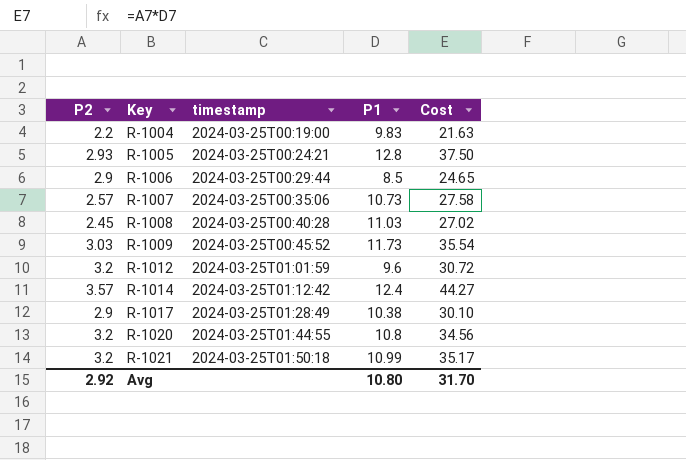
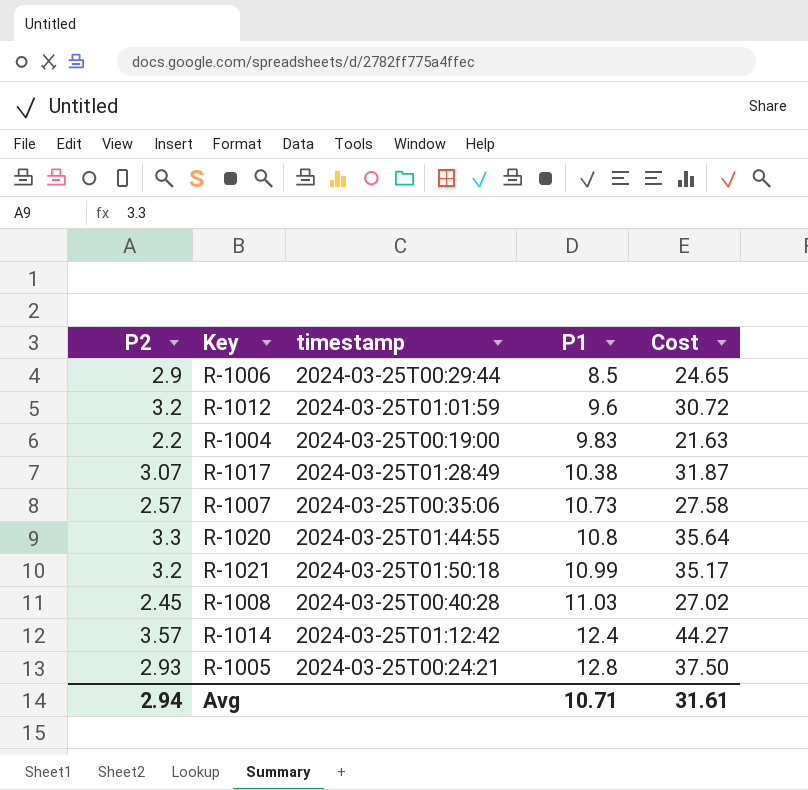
row order: Key ascending -> P1 ascending
row R-1009: 3.03 | 2024-03-25T00:45:52 | 11.73 | 35.54 -> none
R-1017 | P2: 2.9 -> 3.07
R-1017 | Cost: 30.10 -> 31.87
R-1020 | P2: 3.2 -> 3.3
R-1020 | Cost: 34.56 -> 35.64
Avg | P2: 2.92 -> 2.94
Avg | P1: 10.80 -> 10.71
Avg | Cost: 31.70 -> 31.61

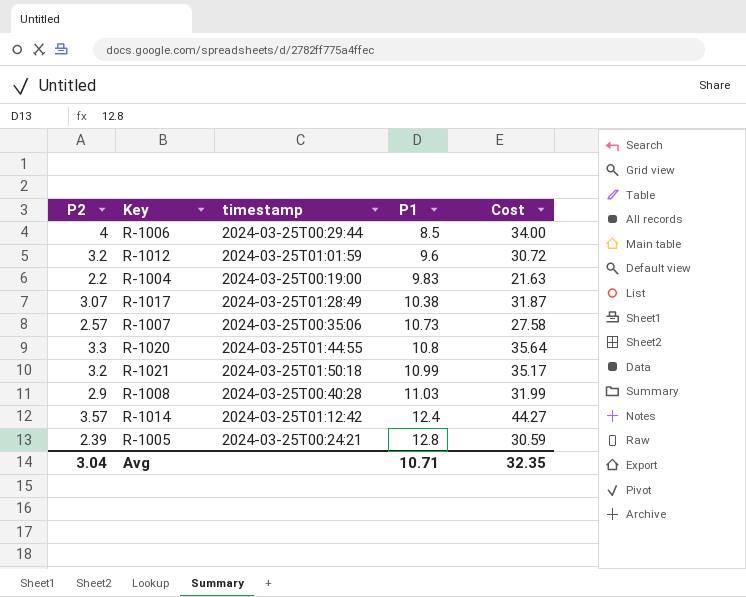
R-1006 | P2: 2.9 -> 4
R-1006 | Cost: 24.65 -> 34.00
R-1008 | P2: 2.45 -> 2.9
R-1008 | Cost: 27.02 -> 31.99
R-1005 | P2: 2.93 -> 2.39
R-1005 | Cost: 37.50 -> 30.59
Avg | P2: 2.94 -> 3.04
Avg | Cost: 31.61 -> 32.35

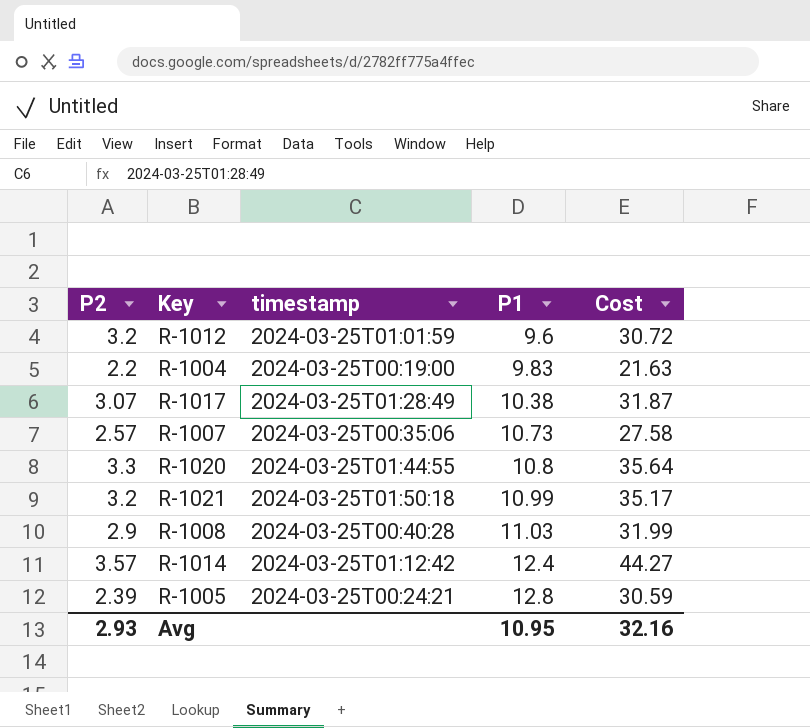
row R-1006: 4 | 2024-03-25T00:29:44 | 8.5 | 34.00 -> none
Avg | P2: 3.04 -> 2.93
Avg | P1: 10.71 -> 10.95
Avg | Cost: 32.35 -> 32.16

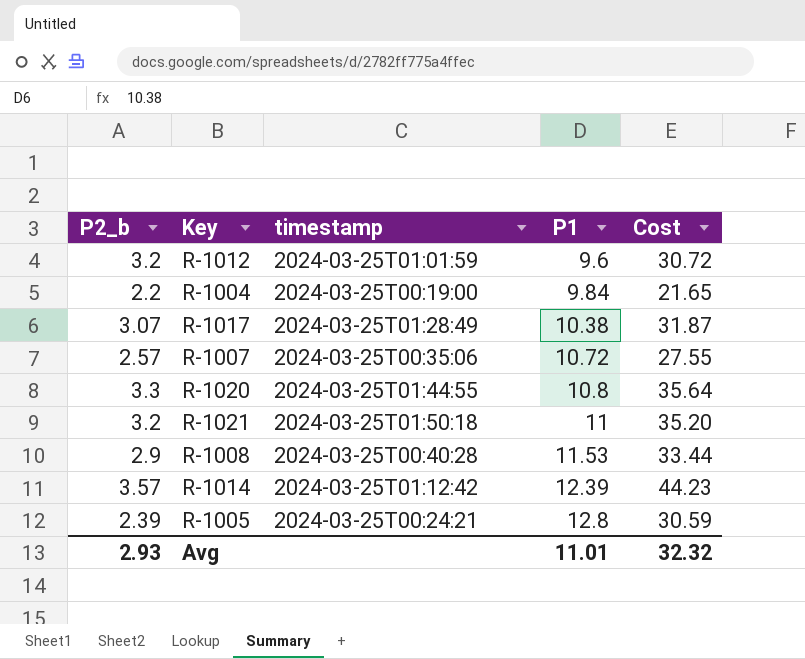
column name: P2 -> P2_b
R-1004 | P1: 9.83 -> 9.84
R-1004 | Cost: 21.63 -> 21.65
R-1007 | P1: 10.73 -> 10.72
R-1007 | Cost: 27.58 -> 27.55
R-1021 | P1: 10.99 -> 11
R-1021 | Cost: 35.17 -> 35.20
R-1008 | P1: 11.03 -> 11.53
R-1008 | Cost: 31.99 -> 33.44
R-1014 | P1: 12.4 -> 12.39
R-1014 | Cost: 44.27 -> 44.23
Avg | P1: 10.95 -> 11.01
Avg | Cost: 32.16 -> 32.32

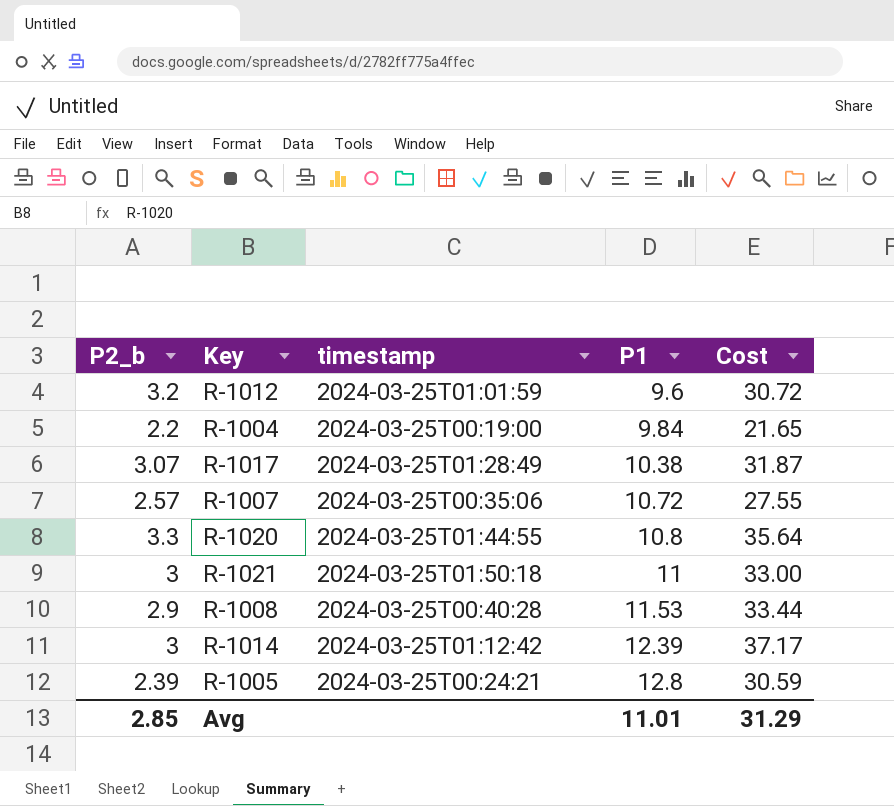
R-1021 | P2_b: 3.2 -> 3
R-1021 | Cost: 35.20 -> 33.00
R-1014 | P2_b: 3.57 -> 3
R-1014 | Cost: 44.23 -> 37.17
Avg | P2_b: 2.93 -> 2.85
Avg | Cost: 32.32 -> 31.29

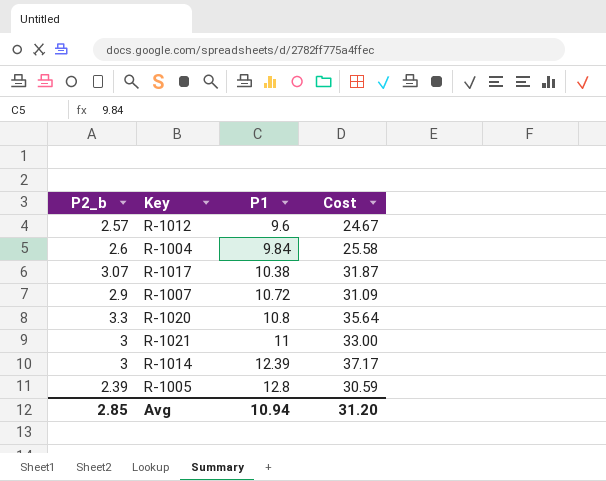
column timestamp | position: 3 -> none
row R-1008: 2.9 | 2024-03-25T00:40:28 | 11.53 | 33.44 -> none
R-1012 | P2_b: 3.2 -> 2.57
R-1012 | Cost: 30.72 -> 24.67
R-1004 | P2_b: 2.2 -> 2.6
R-1004 | Cost: 21.65 -> 25.58
R-1007 | P2_b: 2.57 -> 2.9
R-1007 | Cost: 27.55 -> 31.09
Avg | P1: 11.01 -> 10.94
Avg | Cost: 31.29 -> 31.20

